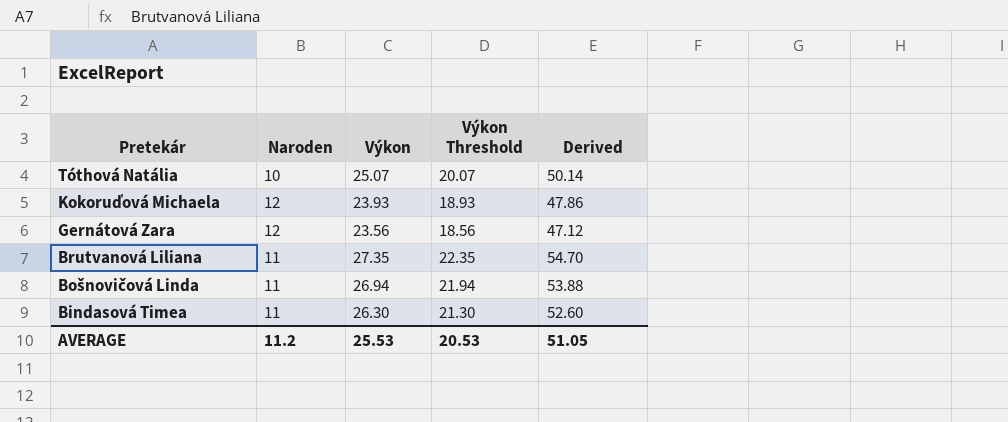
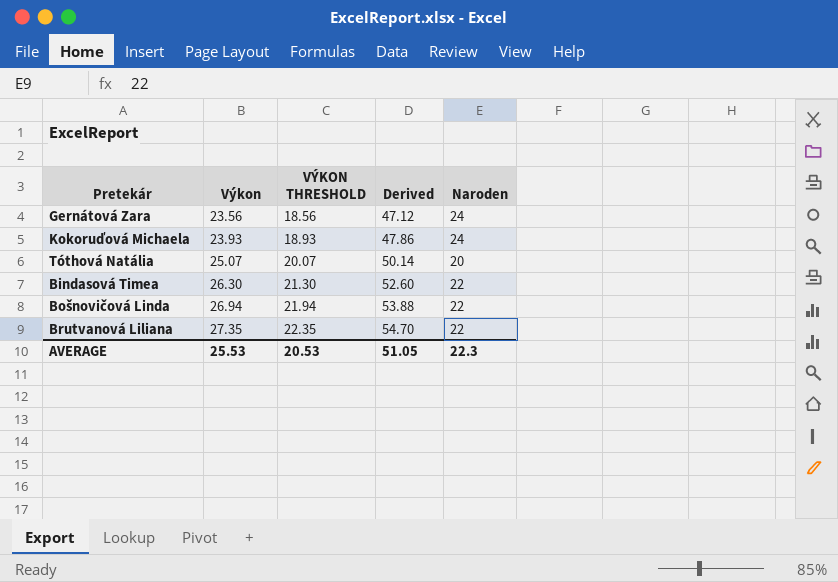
row order: Pretekár descending -> Výkon ascending
column name: Výkon Threshold -> VÝKON THRESHOLD
column Naroden | position: 2 -> 5
Gernátová Zara | Naroden: 12 -> 24
Kokoruďová Michaela | Naroden: 12 -> 24
Tóthová Natália | Naroden: 10 -> 20
Bindasová Timea | Naroden: 11 -> 22
Bošnovičová Linda | Naroden: 11 -> 22
Brutvanová Liliana | Naroden: 11 -> 22
AVERAGE | Naroden: 11.2 -> 22.3

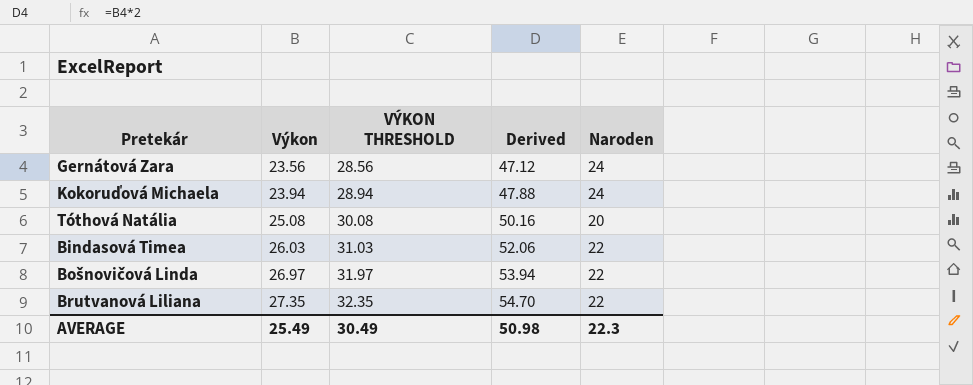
column VÝKON THRESHOLD | formula: [Výkon] - 5 -> [Výkon] + 5
Kokoruďová Michaela | Výkon: 23.93 -> 23.94
Kokoruďová Michaela | Derived: 47.86 -> 47.88
Tóthová Natália | Výkon: 25.07 -> 25.08
Tóthová Natália | Derived: 50.14 -> 50.16
Bindasová Timea | Výkon: 26.30 -> 26.03
Bindasová Timea | Derived: 52.60 -> 52.06
Bošnovičová Linda | Výkon: 26.94 -> 26.97
Bošnovičová Linda | Derived: 53.88 -> 53.94
AVERAGE | Výkon: 25.53 -> 25.49
AVERAGE | VÝKON THRESHOLD: 20.53 -> 30.49
AVERAGE | Derived: 51.05 -> 50.98

